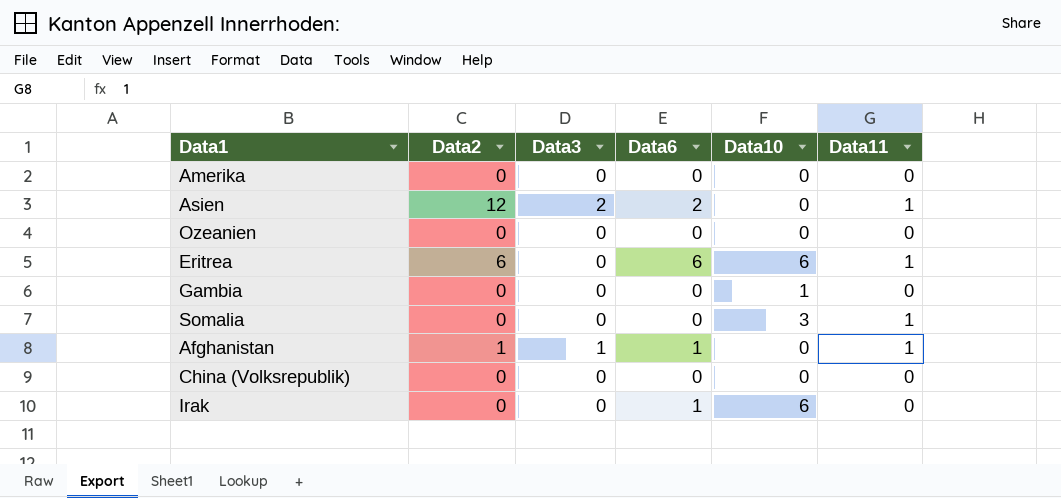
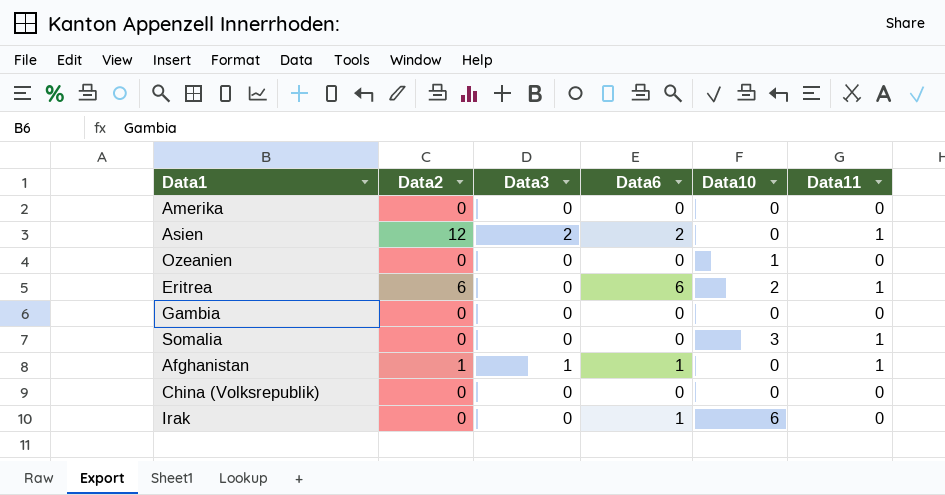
Ozeanien | Data10: 0 -> 1
Eritrea | Data10: 6 -> 2
Gambia | Data10: 1 -> 0

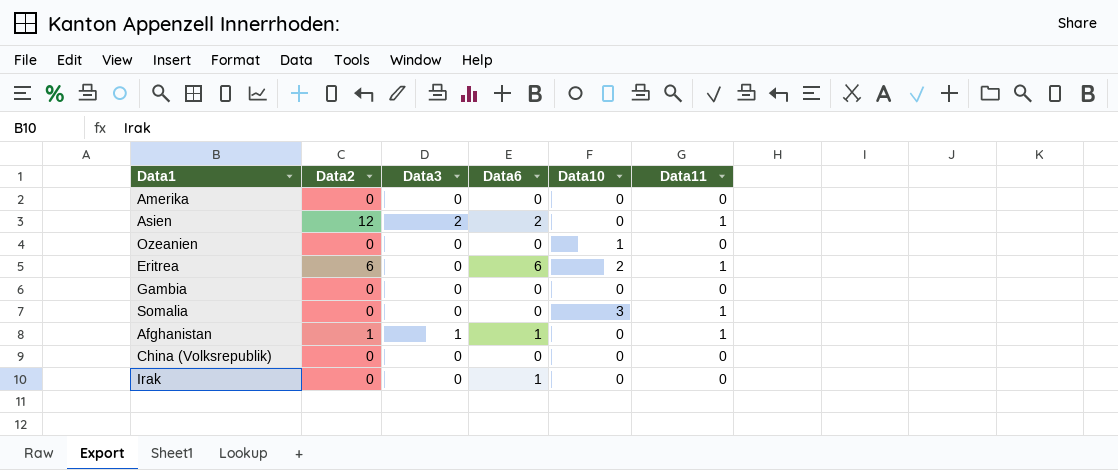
Irak | Data10: 6 -> 0

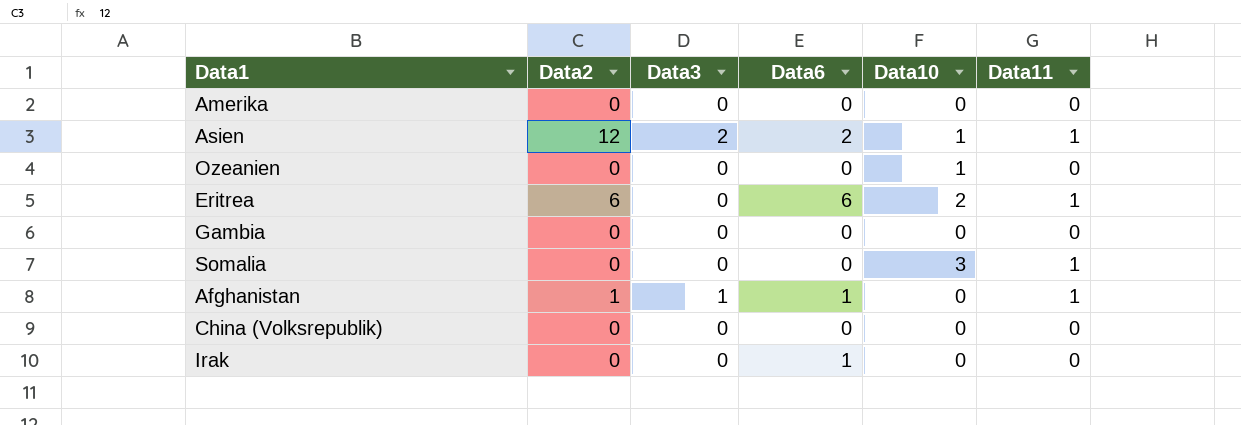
Asien | Data10: 0 -> 1

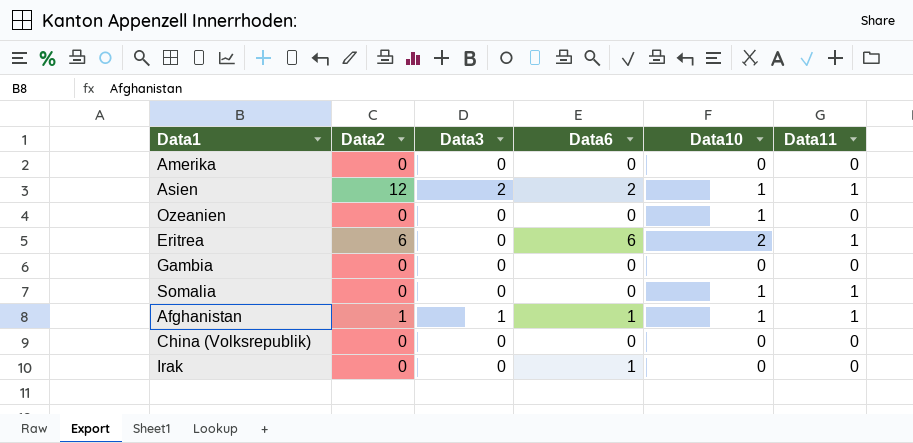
Somalia | Data10: 3 -> 1
Afghanistan | Data10: 0 -> 1

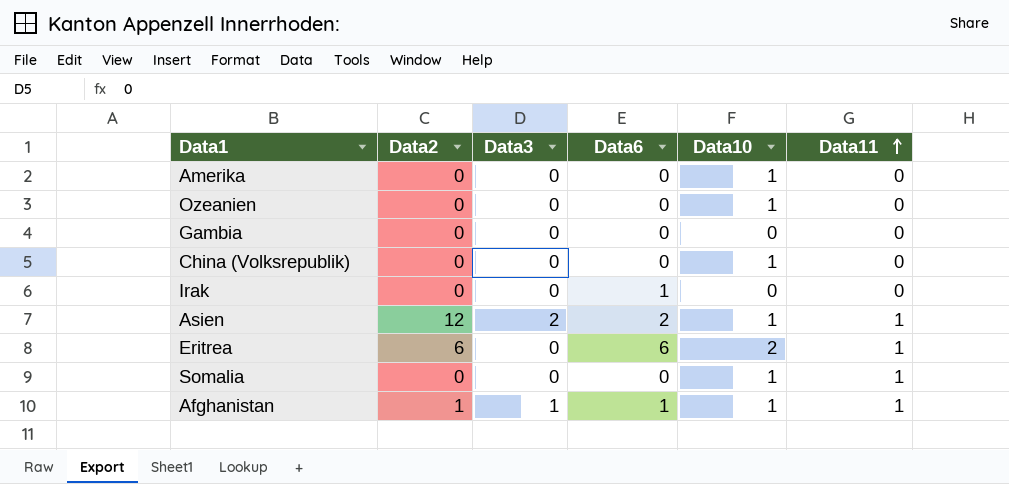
row order: none -> Data11 ascending
Amerika | Data10: 0 -> 1
China (Volksrepublik) | Data10: 0 -> 1

